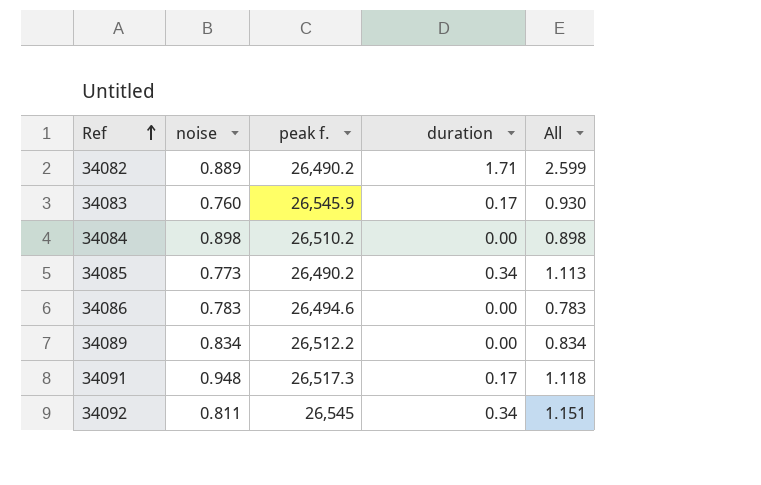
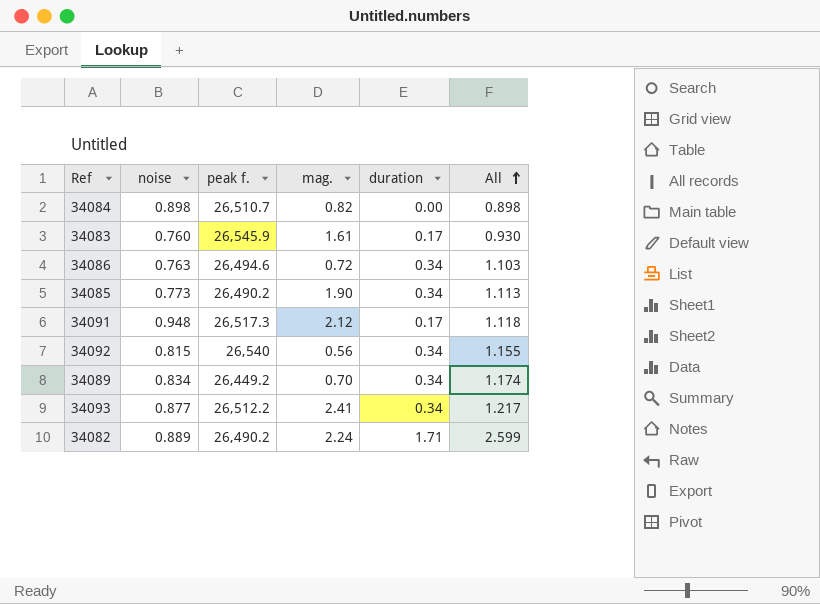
row order: Ref ascending -> All ascending
column mag. | position: none -> 4
34084 | peak f.: 26,510.2 -> 26,510.7
34086 | noise: 0.783 -> 0.763
34086 | duration: 0.00 -> 0.34
34086 | All: 0.783 -> 1.103
34092 | noise: 0.811 -> 0.815
34092 | peak f.: 26,545 -> 26,540
34092 | All: 1.151 -> 1.155
34089 | peak f.: 26,512.2 -> 26,449.2
34089 | duration: 0.00 -> 0.34
34089 | All: 0.834 -> 1.174
row 34093: none -> 0.877 | 26,512.2 | 2.41 | 0.34 | 1.217

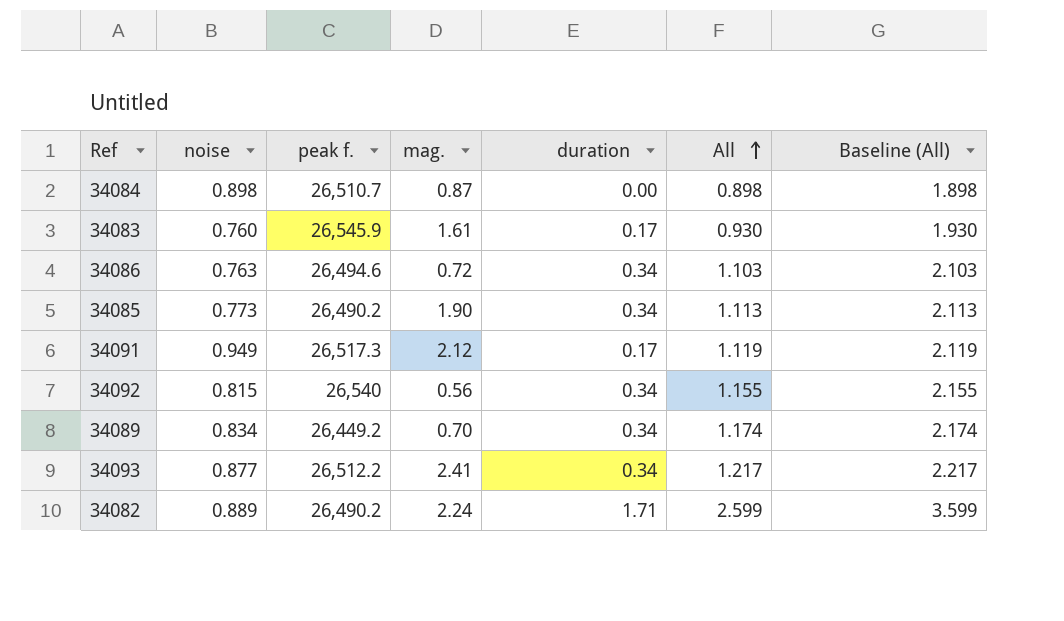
column Baseline (All) | formula: none -> [All] + 1
34084 | mag.: 0.82 -> 0.87
34091 | noise: 0.948 -> 0.949
34091 | All: 1.118 -> 1.119

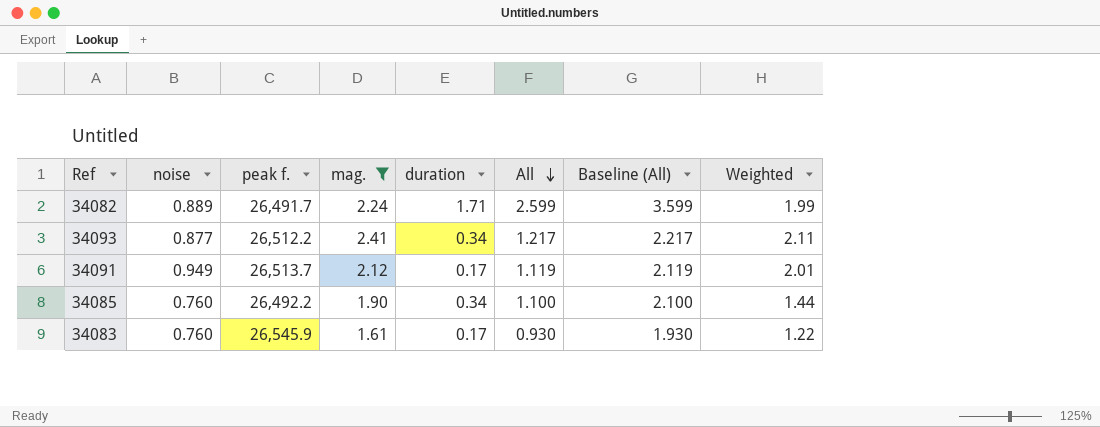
filter: none -> mag. >= 1.61
row order: All ascending -> All descending
column Weighted | formula: none -> [noise] * [mag.]
34082 | peak f.: 26,490.2 -> 26,491.7
34091 | peak f.: 26,517.3 -> 26,513.7
34085 | noise: 0.773 -> 0.760
34085 | peak f.: 26,490.2 -> 26,492.2
34085 | All: 1.113 -> 1.100
34085 | Baseline (All): 2.113 -> 2.100

